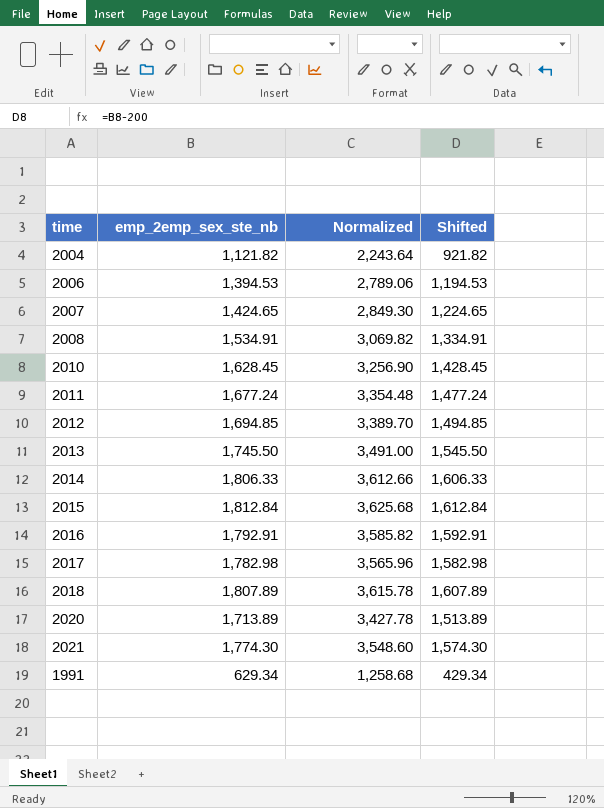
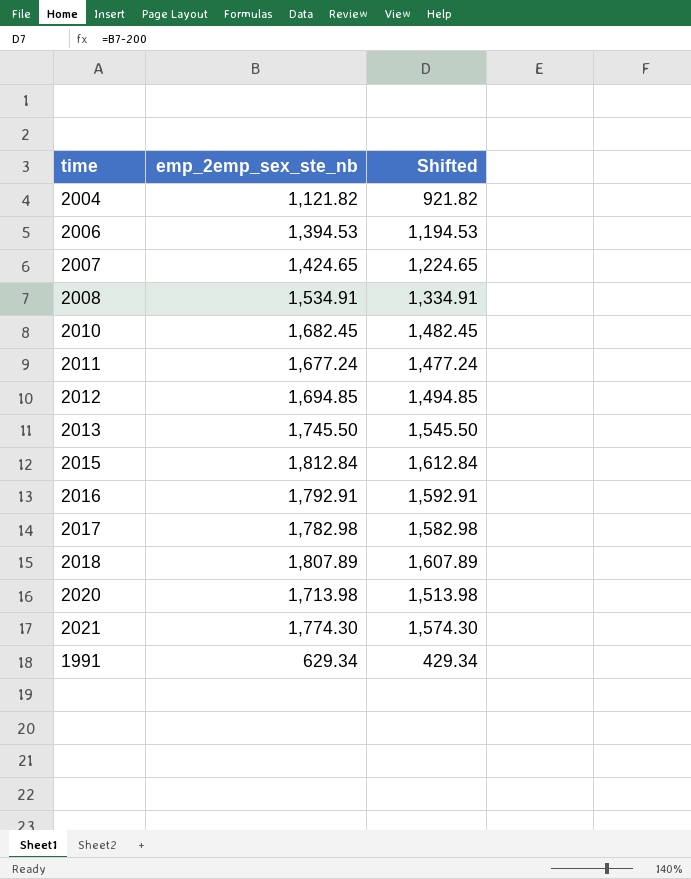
column Normalized | formula: [emp_2emp_sex_ste_nb] * 2 -> none
row 2014: 1,806.33 | 3,612.66 | 1,606.33 -> none
2010 | emp_2emp_sex_ste_nb: 1,628.45 -> 1,682.45
2010 | Shifted: 1,428.45 -> 1,482.45
2020 | emp_2emp_sex_ste_nb: 1,713.89 -> 1,713.98
2020 | Shifted: 1,513.89 -> 1,513.98

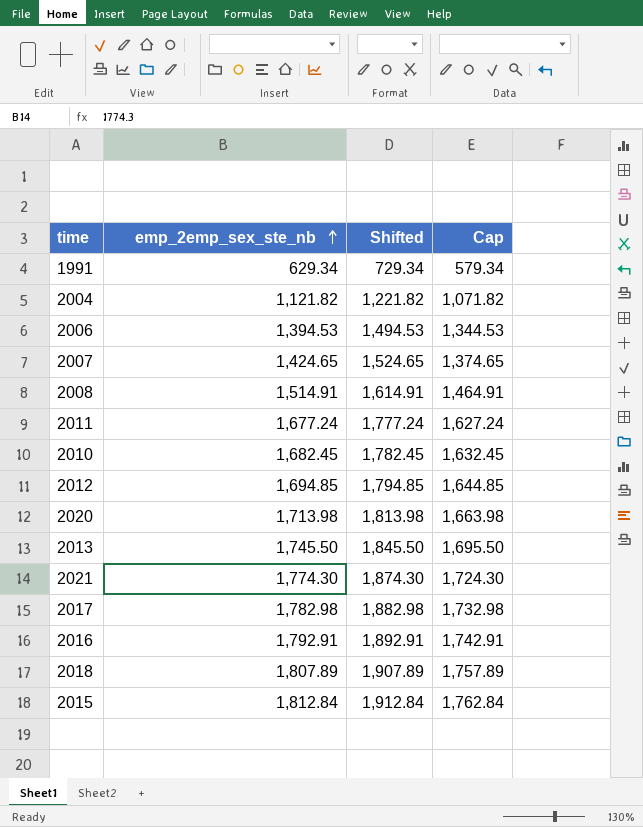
row order: none -> emp_2emp_sex_ste_nb ascending
column Shifted | formula: [emp_2emp_sex_ste_nb] - 200 -> [emp_2emp_sex_ste_nb] + 100
column Cap | formula: none -> [emp_2emp_sex_ste_nb] - 50
2008 | emp_2emp_sex_ste_nb: 1,534.91 -> 1,514.91

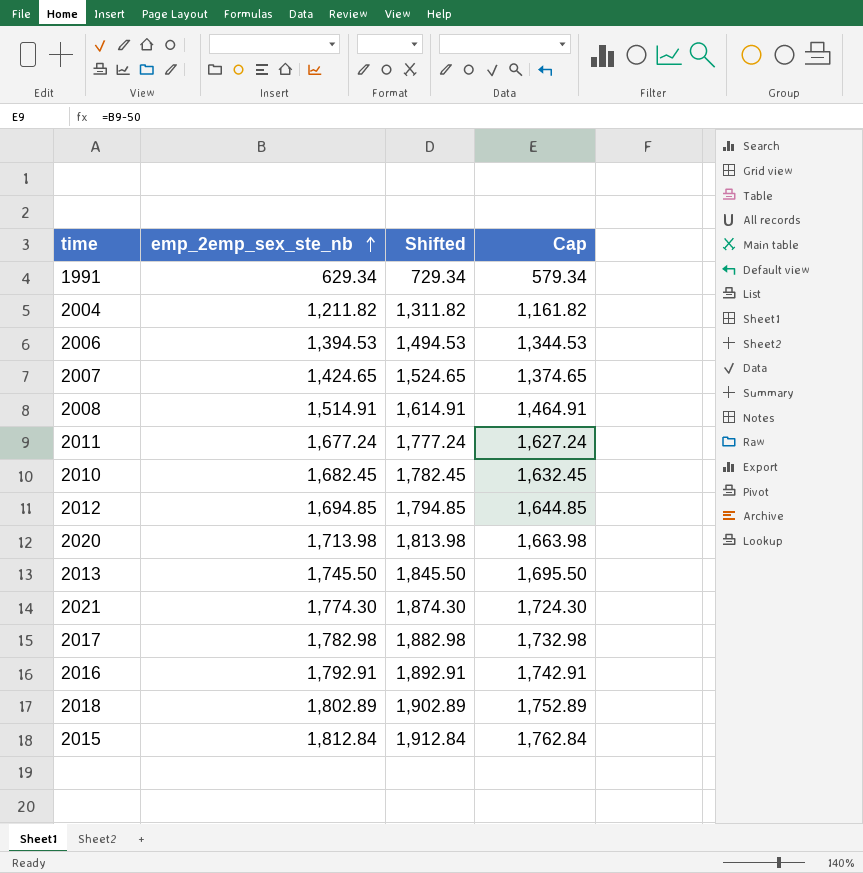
2004 | emp_2emp_sex_ste_nb: 1,121.82 -> 1,211.82
2004 | Shifted: 1,221.82 -> 1,311.82
2004 | Cap: 1,071.82 -> 1,161.82
2018 | emp_2emp_sex_ste_nb: 1,807.89 -> 1,802.89
2018 | Shifted: 1,907.89 -> 1,902.89
2018 | Cap: 1,757.89 -> 1,752.89

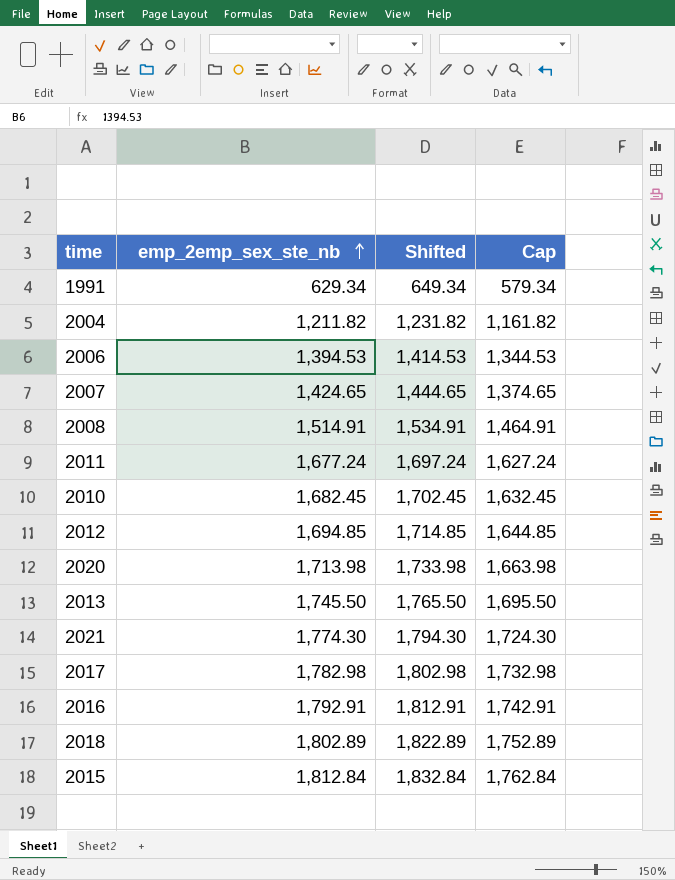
column Shifted | formula: [emp_2emp_sex_ste_nb] + 100 -> [emp_2emp_sex_ste_nb] + 20

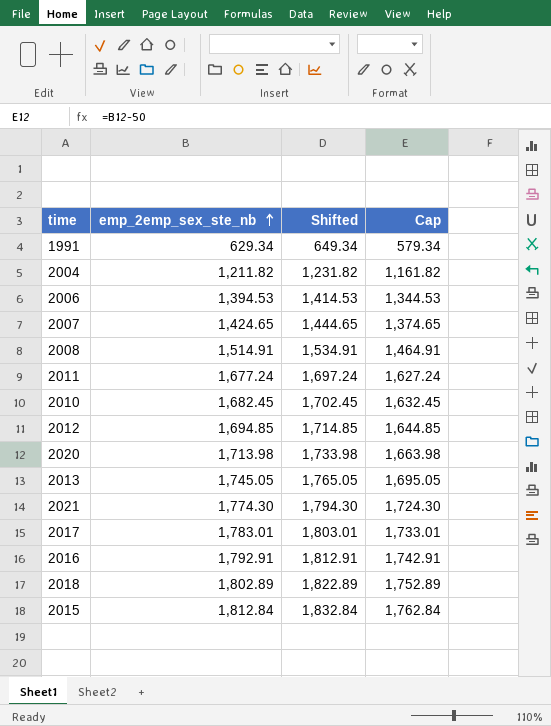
2013 | emp_2emp_sex_ste_nb: 1,745.50 -> 1,745.05
2013 | Shifted: 1,765.50 -> 1,765.05
2013 | Cap: 1,695.50 -> 1,695.05
2017 | emp_2emp_sex_ste_nb: 1,782.98 -> 1,783.01
2017 | Shifted: 1,802.98 -> 1,803.01
2017 | Cap: 1,732.98 -> 1,733.01

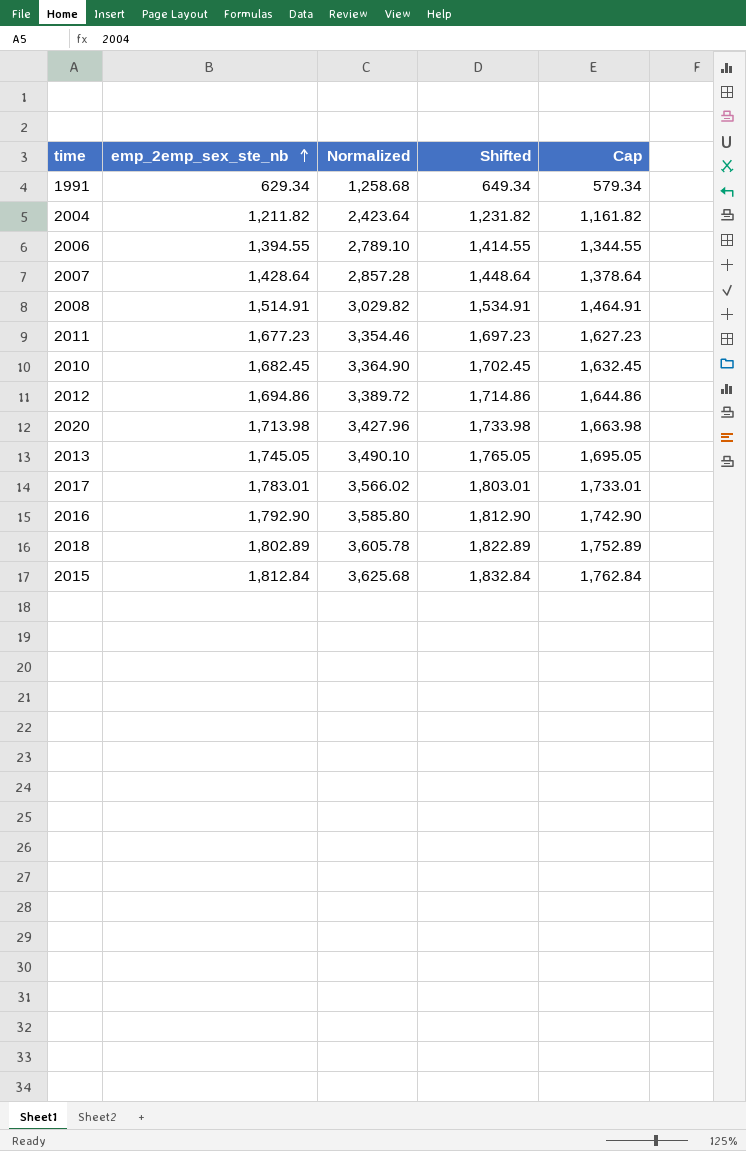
column Normalized | formula: none -> [emp_2emp_sex_ste_nb] * 2
row 2021: 1,774.30 | 1,794.30 | 1,724.30 -> none
2006 | emp_2emp_sex_ste_nb: 1,394.53 -> 1,394.55
2006 | Shifted: 1,414.53 -> 1,414.55
2006 | Cap: 1,344.53 -> 1,344.55
2007 | emp_2emp_sex_ste_nb: 1,424.65 -> 1,428.64
2007 | Shifted: 1,444.65 -> 1,448.64
2007 | Cap: 1,374.65 -> 1,378.64
2011 | emp_2emp_sex_ste_nb: 1,677.24 -> 1,677.23
2011 | Shifted: 1,697.24 -> 1,697.23
2011 | Cap: 1,627.24 -> 1,627.23
2012 | emp_2emp_sex_ste_nb: 1,694.85 -> 1,694.86
2012 | Shifted: 1,714.85 -> 1,714.86
2012 | Cap: 1,644.85 -> 1,644.86
2016 | emp_2emp_sex_ste_nb: 1,792.91 -> 1,792.90
2016 | Shifted: 1,812.91 -> 1,812.90
2016 | Cap: 1,742.91 -> 1,742.90

